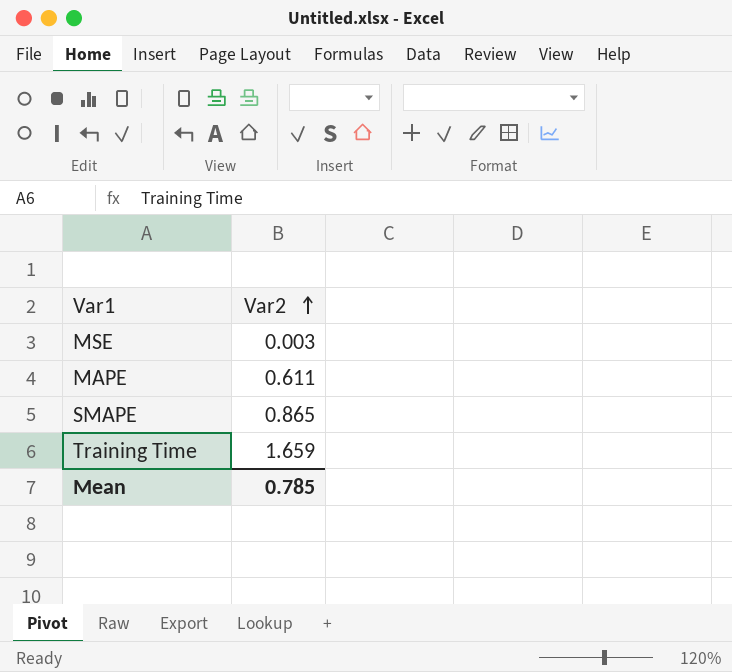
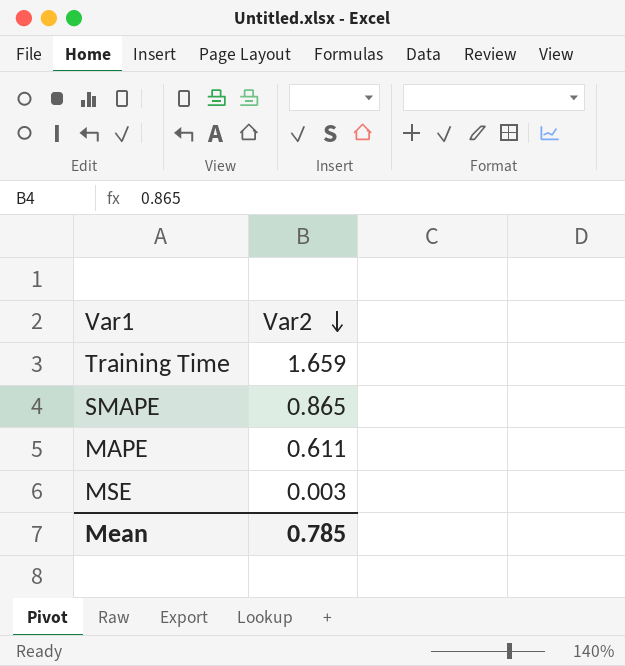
row order: Var2 ascending -> Var2 descending

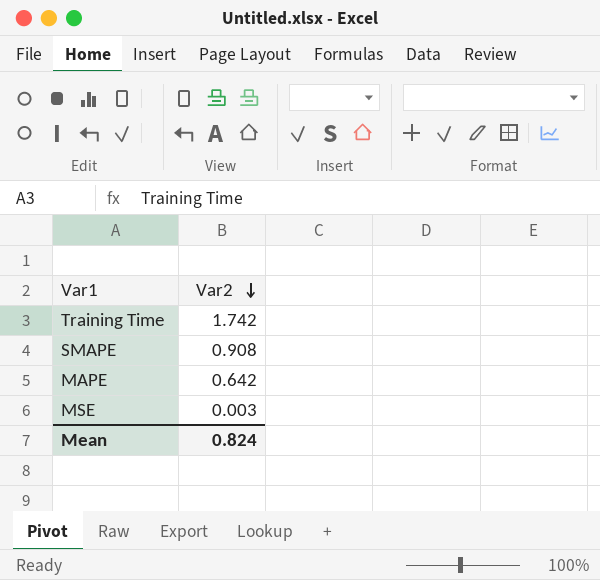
Training Time | Var2: 1.659 -> 1.742
SMAPE | Var2: 0.865 -> 0.908
MAPE | Var2: 0.611 -> 0.642
Mean | Var2: 0.785 -> 0.824

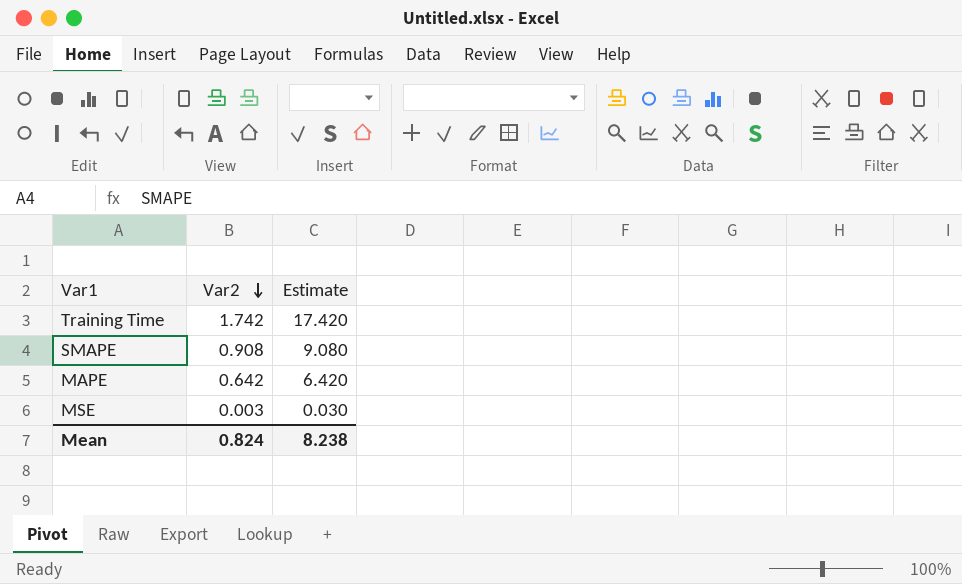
column Estimate | formula: none -> [Var2] * 10

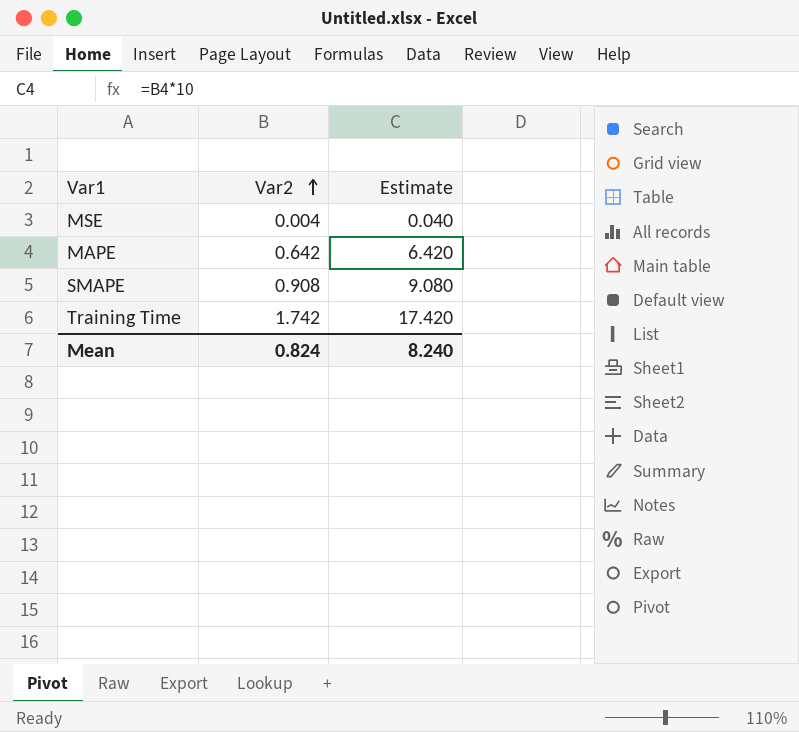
row order: Var2 descending -> Var2 ascending
MSE | Var2: 0.003 -> 0.004
MSE | Estimate: 0.030 -> 0.040
Mean | Estimate: 8.238 -> 8.240

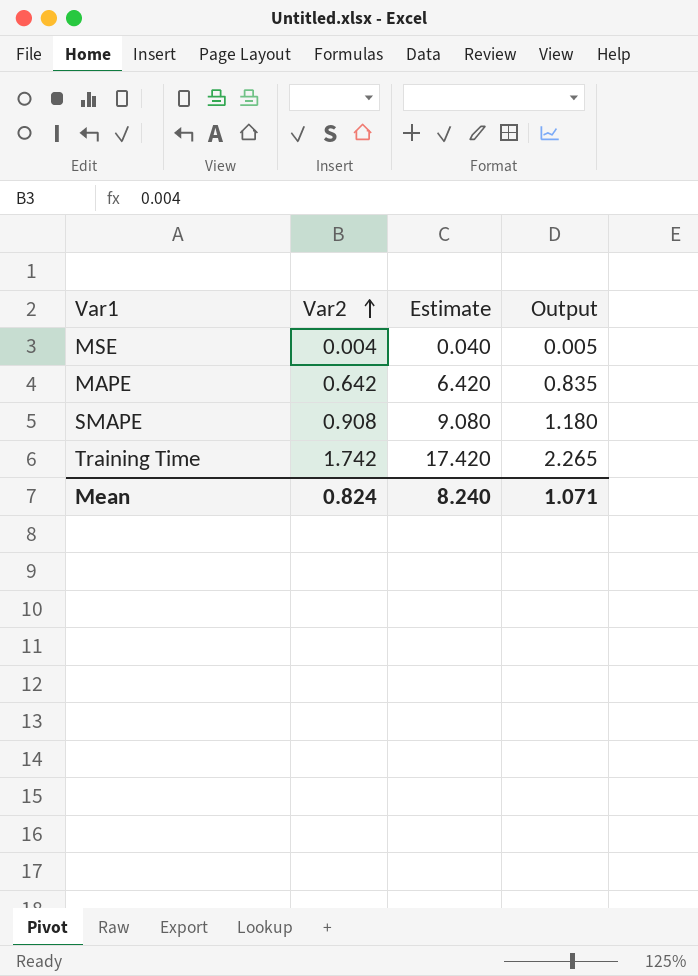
column Output | formula: none -> [Var2] * 1.3

